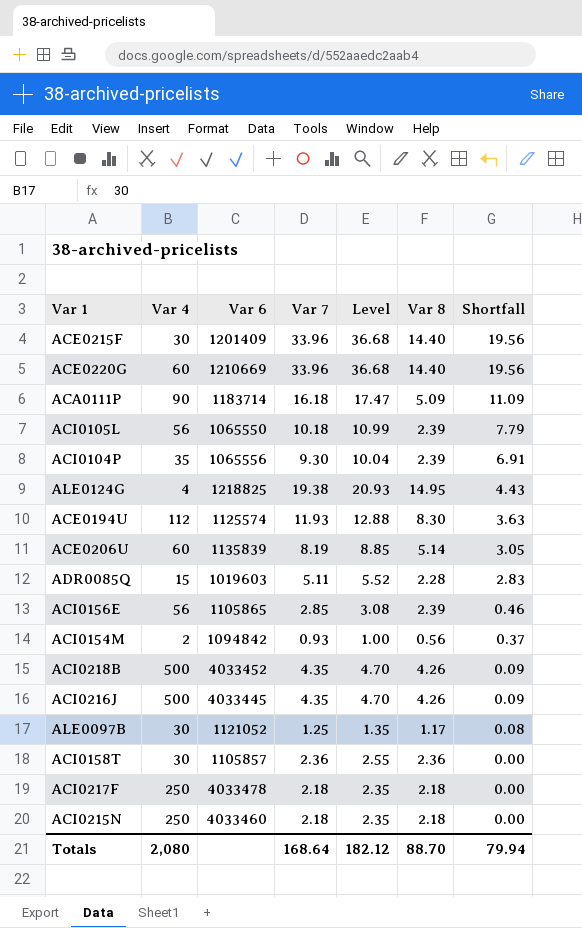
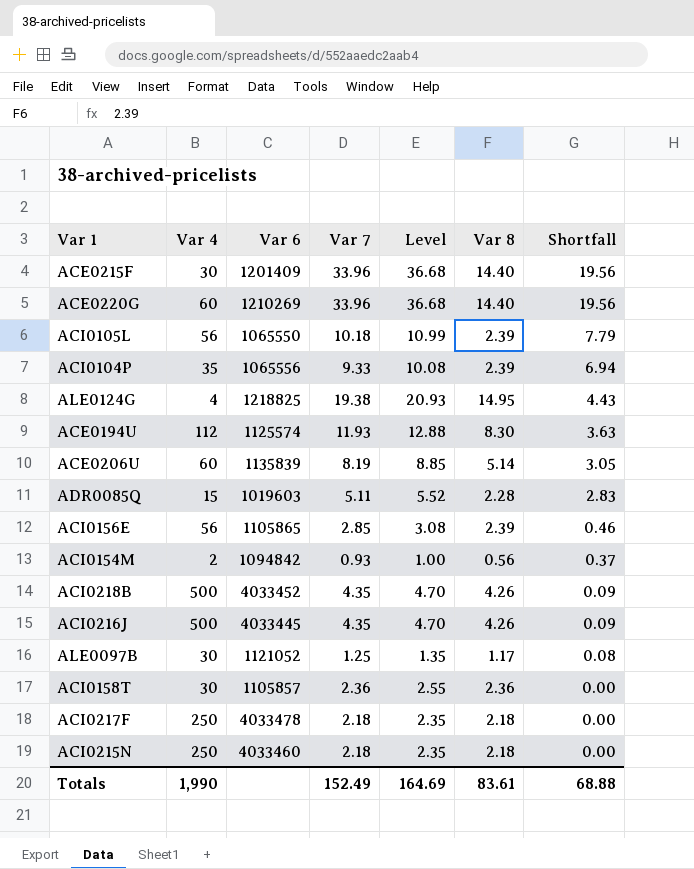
row ACA0111P: 90 | 1183714 | 16.18 | 17.47 | 5.09 | 11.09 -> none
ACE0220G | Var 6: 1210669 -> 1210269
ACI0104P | Var 7: 9.30 -> 9.33
ACI0104P | Level: 10.04 -> 10.08
ACI0104P | Shortfall: 6.91 -> 6.94
Totals | Var 4: 2,080 -> 1,990
Totals | Var 7: 168.64 -> 152.49
Totals | Level: 182.12 -> 164.69
Totals | Var 8: 88.70 -> 83.61
Totals | Shortfall: 79.94 -> 68.88

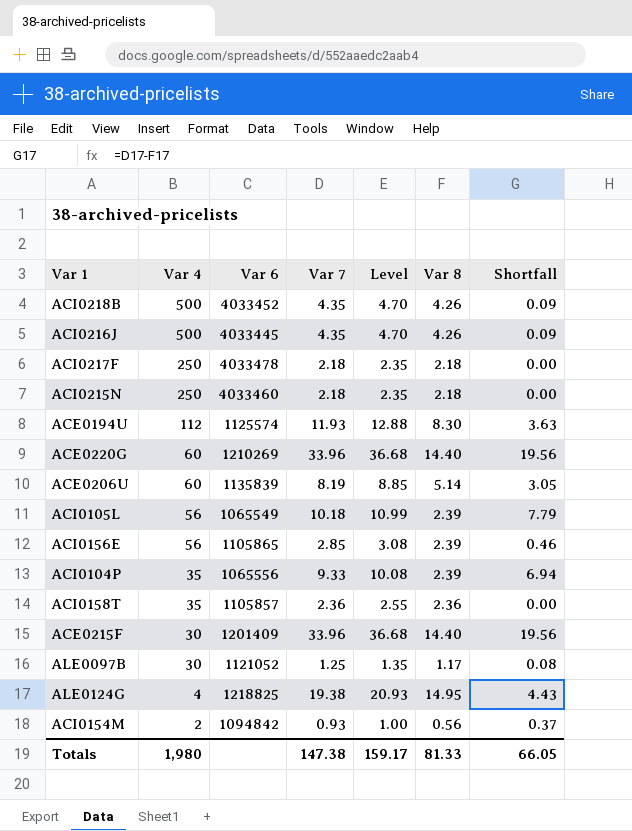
row order: Shortfall descending -> Var 4 descending
row ADR0085Q: 15 | 1019603 | 5.11 | 5.52 | 2.28 | 2.83 -> none
ACI0105L | Var 6: 1065550 -> 1065549
ACI0158T | Var 4: 30 -> 35
Totals | Var 4: 1,990 -> 1,980
Totals | Var 7: 152.49 -> 147.38
Totals | Level: 164.69 -> 159.17
Totals | Var 8: 83.61 -> 81.33
Totals | Shortfall: 68.88 -> 66.05

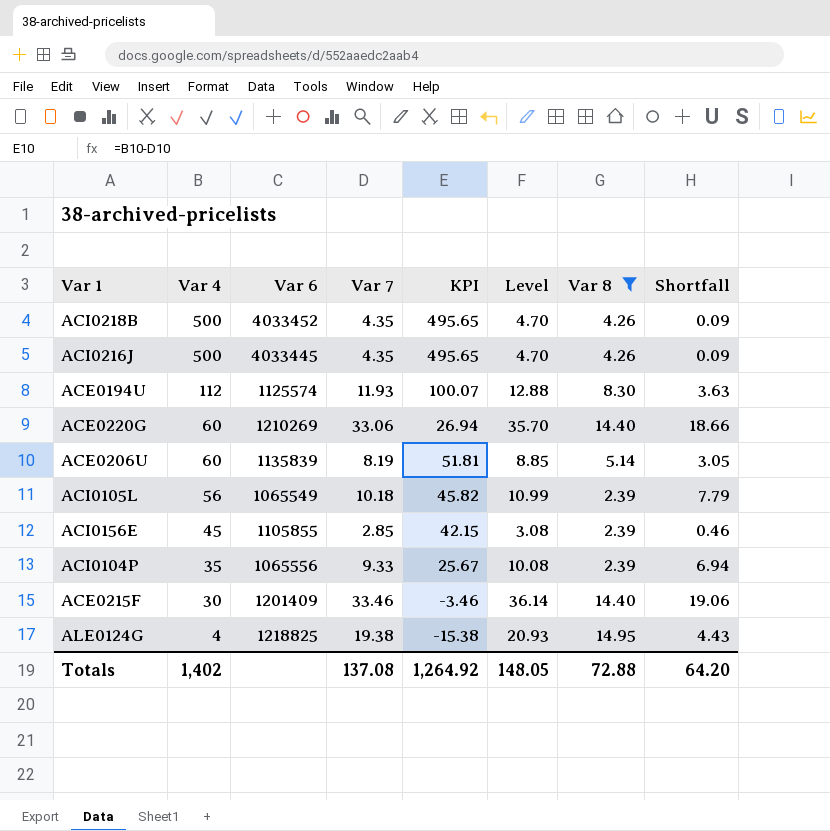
filter: none -> Var 8 >= 2.39
column KPI | formula: none -> [Var 4] - [Var 7]
ACE0220G | Var 7: 33.96 -> 33.06
ACE0220G | Level: 36.68 -> 35.70
ACE0220G | Shortfall: 19.56 -> 18.66
ACI0156E | Var 4: 56 -> 45
ACI0156E | Var 6: 1105865 -> 1105855
ACE0215F | Var 7: 33.96 -> 33.46
ACE0215F | Level: 36.68 -> 36.14
ACE0215F | Shortfall: 19.56 -> 19.06
Totals | Var 4: 1,980 -> 1,402
Totals | Var 7: 147.38 -> 137.08
Totals | Level: 159.17 -> 148.05
Totals | Var 8: 81.33 -> 72.88
Totals | Shortfall: 66.05 -> 64.20

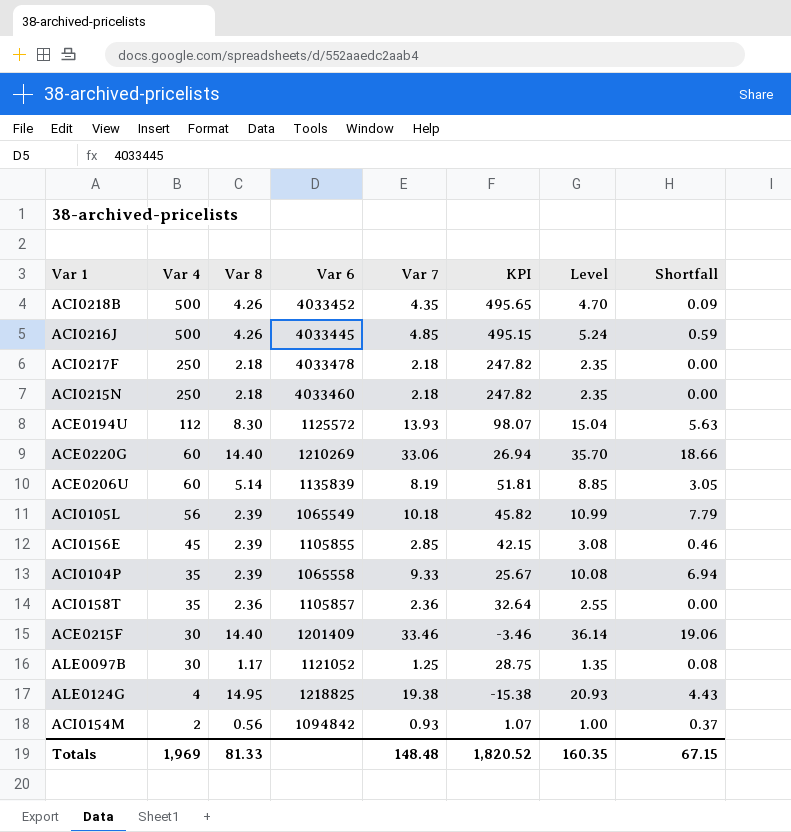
filter: Var 8 >= 2.39 -> none
column Var 8 | position: 7 -> 3
ACI0216J | Var 7: 4.35 -> 4.85
ACI0216J | KPI: 495.65 -> 495.15
ACI0216J | Level: 4.70 -> 5.24
ACI0216J | Shortfall: 0.09 -> 0.59
ACE0194U | Var 6: 1125574 -> 1125572
ACE0194U | Var 7: 11.93 -> 13.93
ACE0194U | KPI: 100.07 -> 98.07
ACE0194U | Level: 12.88 -> 15.04
ACE0194U | Shortfall: 3.63 -> 5.63
ACI0104P | Var 6: 1065556 -> 1065558
Totals | Var 4: 1,402 -> 1,969
Totals | Var 8: 72.88 -> 81.33
Totals | Var 7: 137.08 -> 148.48
Totals | KPI: 1,264.92 -> 1,820.52
Totals | Level: 148.05 -> 160.35
Totals | Shortfall: 64.20 -> 67.15

